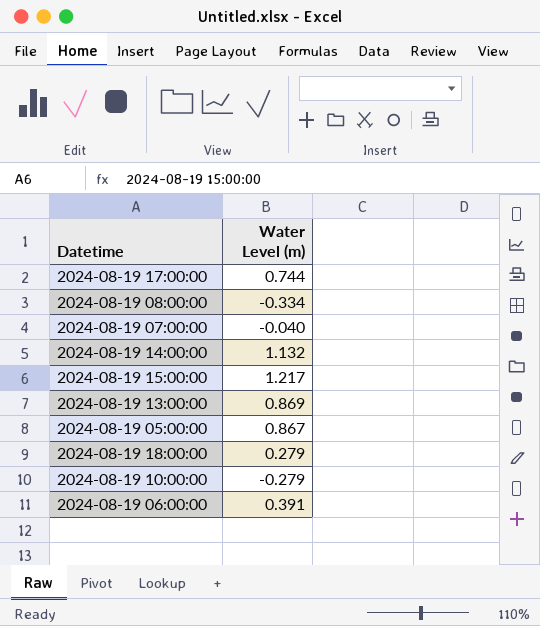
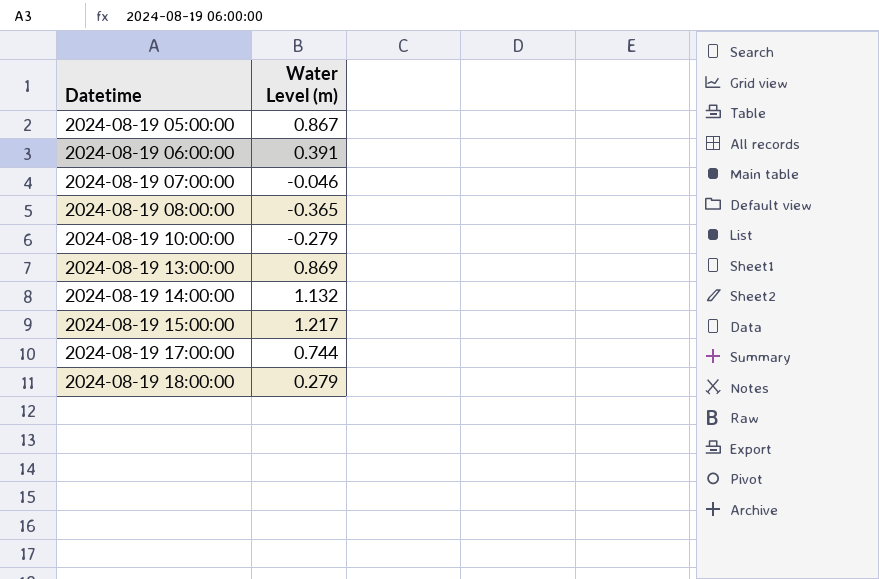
row order: none -> Datetime ascending
2024-08-19 07:00:00 | Water Level (m): -0.040 -> -0.046
2024-08-19 08:00:00 | Water Level (m): -0.334 -> -0.365

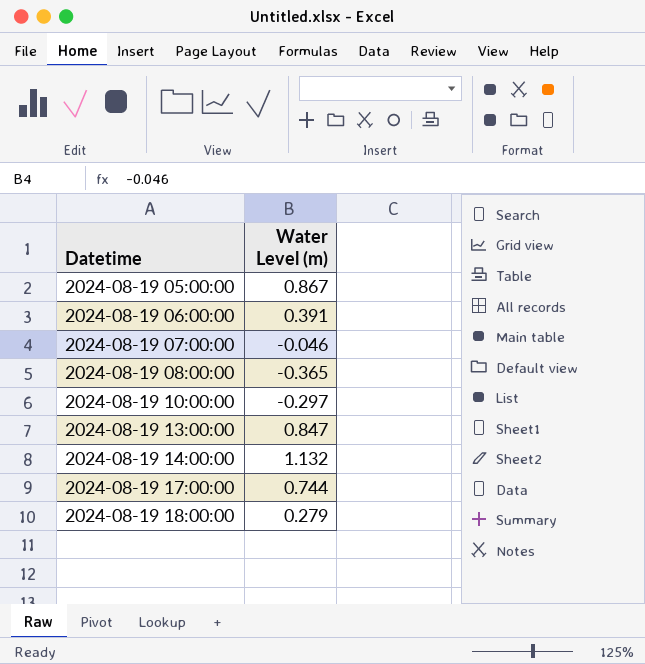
row 2024-08-19 15:00:00: 1.217 -> none
2024-08-19 10:00:00 | Water Level (m): -0.279 -> -0.297
2024-08-19 13:00:00 | Water Level (m): 0.869 -> 0.847

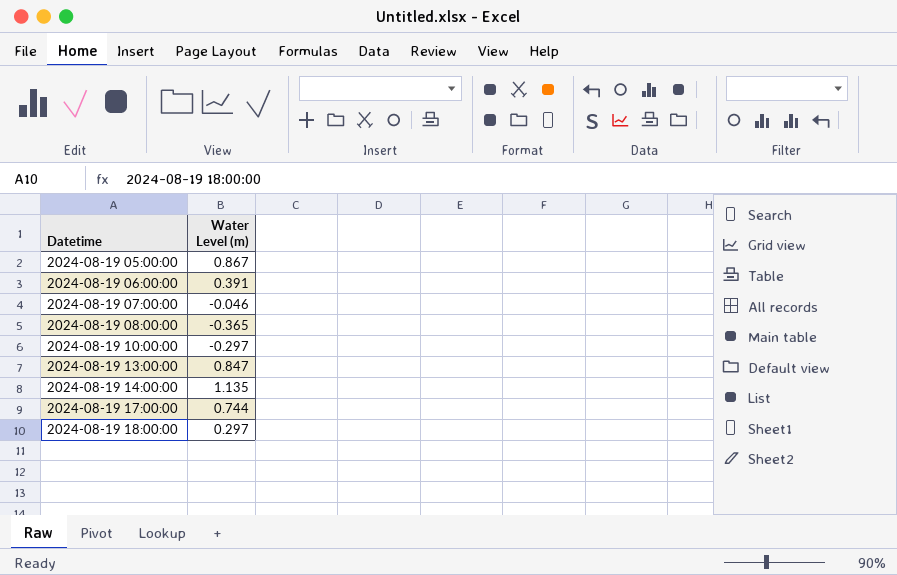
2024-08-19 14:00:00 | Water Level (m): 1.132 -> 1.135
2024-08-19 18:00:00 | Water Level (m): 0.279 -> 0.297

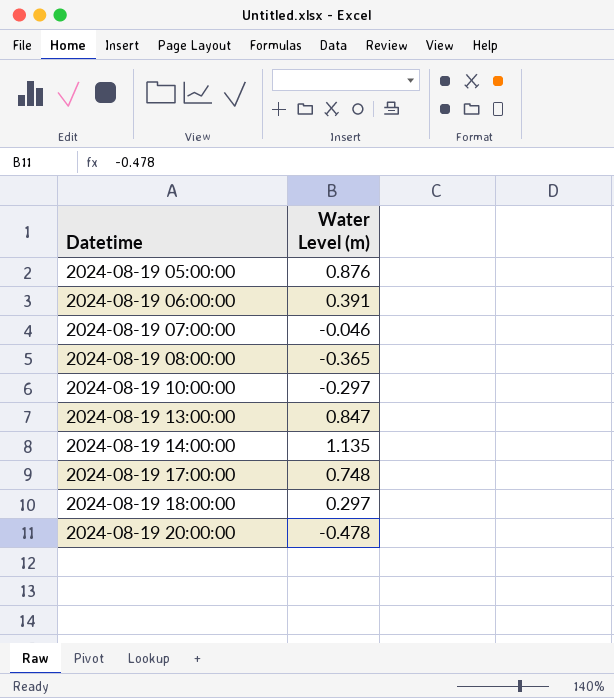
2024-08-19 05:00:00 | Water Level (m): 0.867 -> 0.876
2024-08-19 17:00:00 | Water Level (m): 0.744 -> 0.748
row 2024-08-19 20:00:00: none -> -0.478

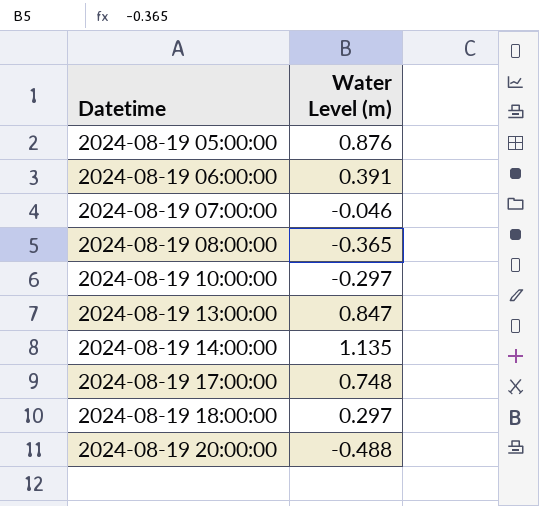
2024-08-19 20:00:00 | Water Level (m): -0.478 -> -0.488

